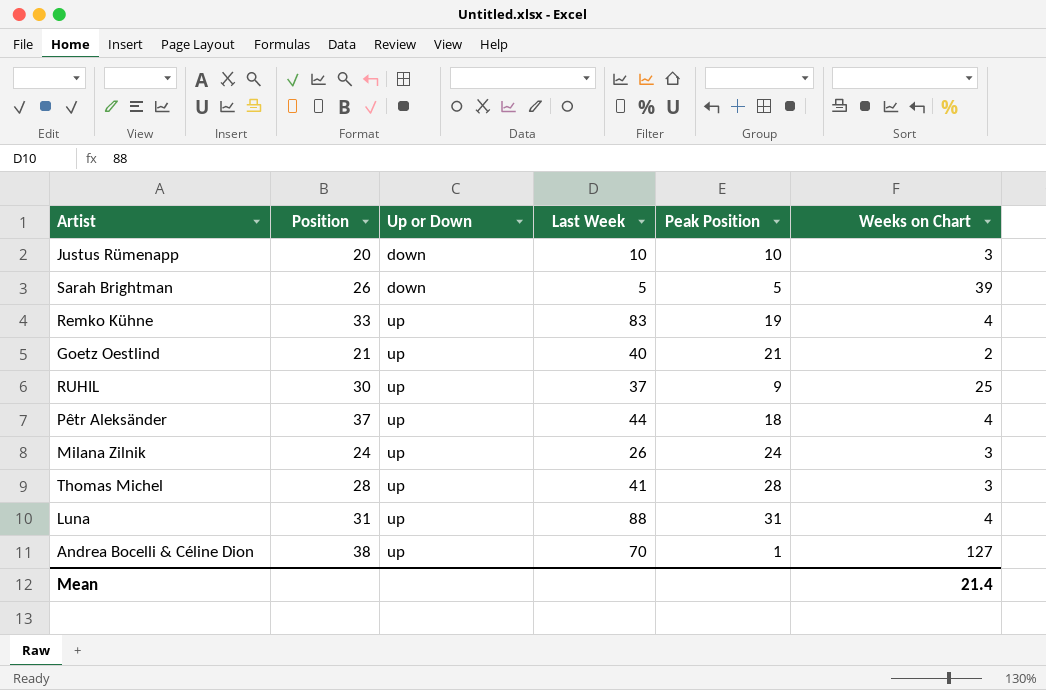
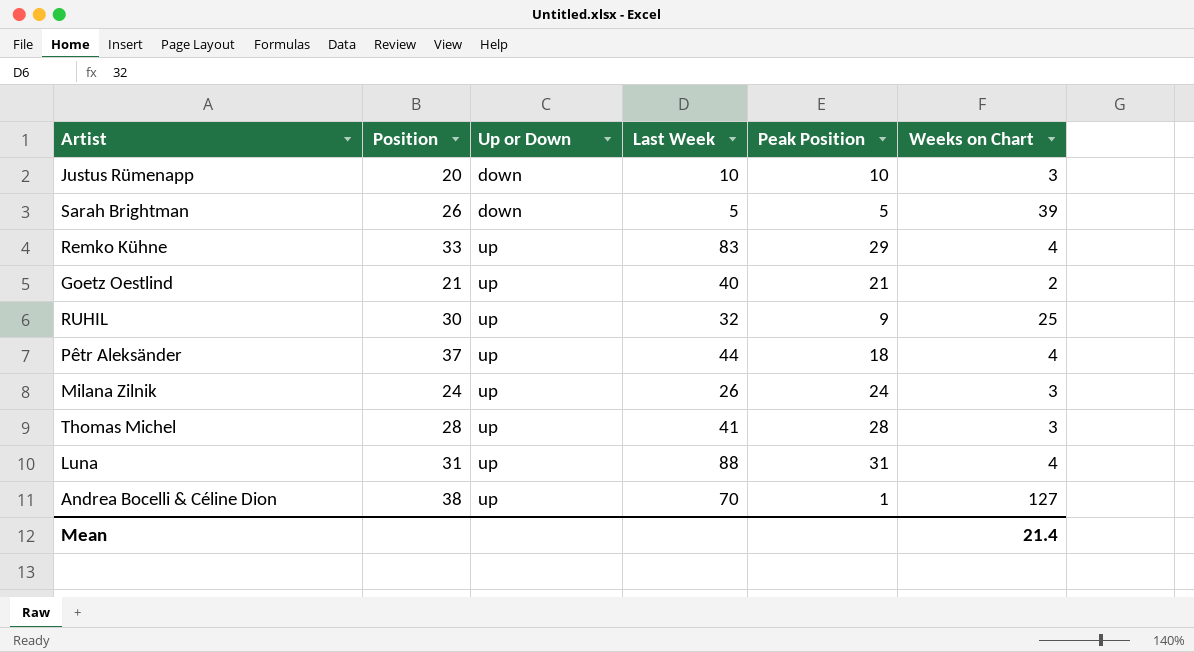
Remko Kühne | Peak Position: 19 -> 29
RUHIL | Last Week: 37 -> 32

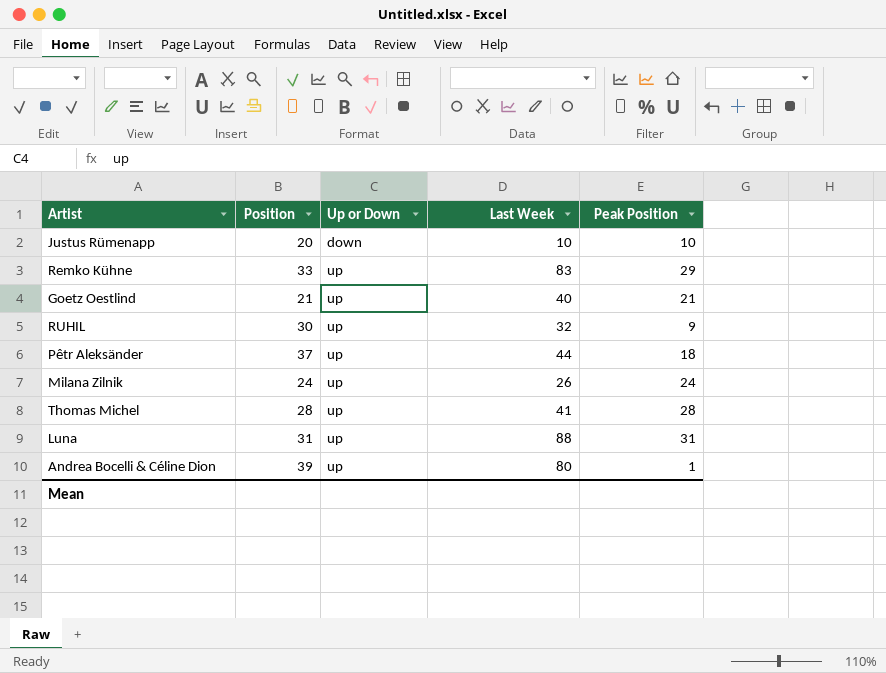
column Weeks on Chart | position: 6 -> none
row Sarah Brightman: 26 | down | 5 | 5 | 39 -> none
Andrea Bocelli & Céline Dion | Position: 38 -> 39
Andrea Bocelli & Céline Dion | Last Week: 70 -> 80

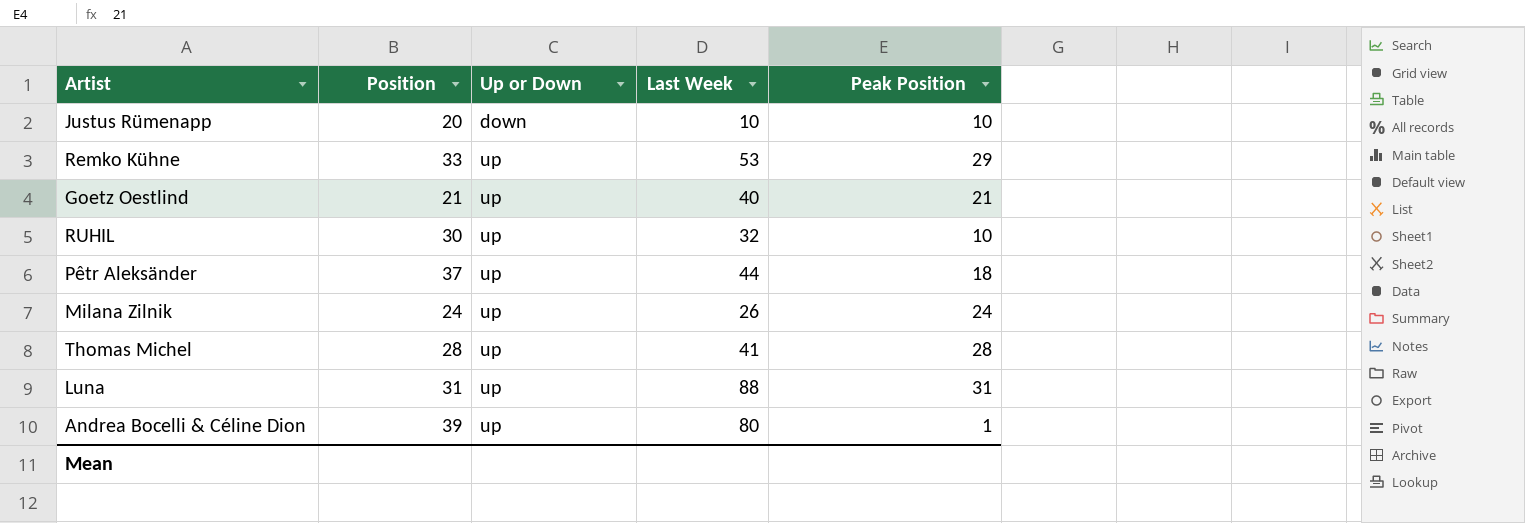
Remko Kühne | Last Week: 83 -> 53
RUHIL | Peak Position: 9 -> 10

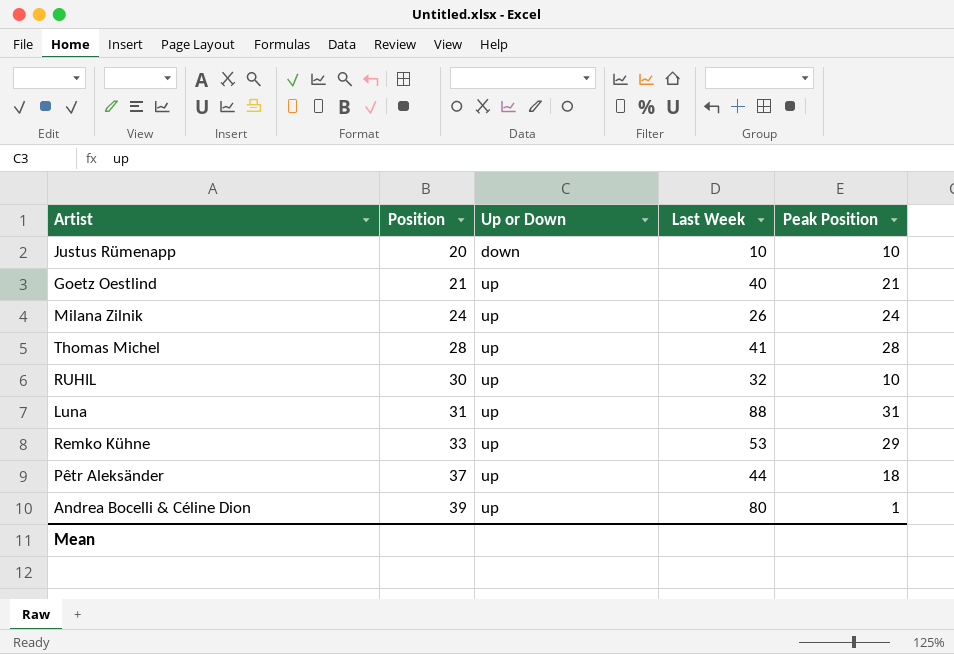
row order: Up or Down ascending -> Position ascending

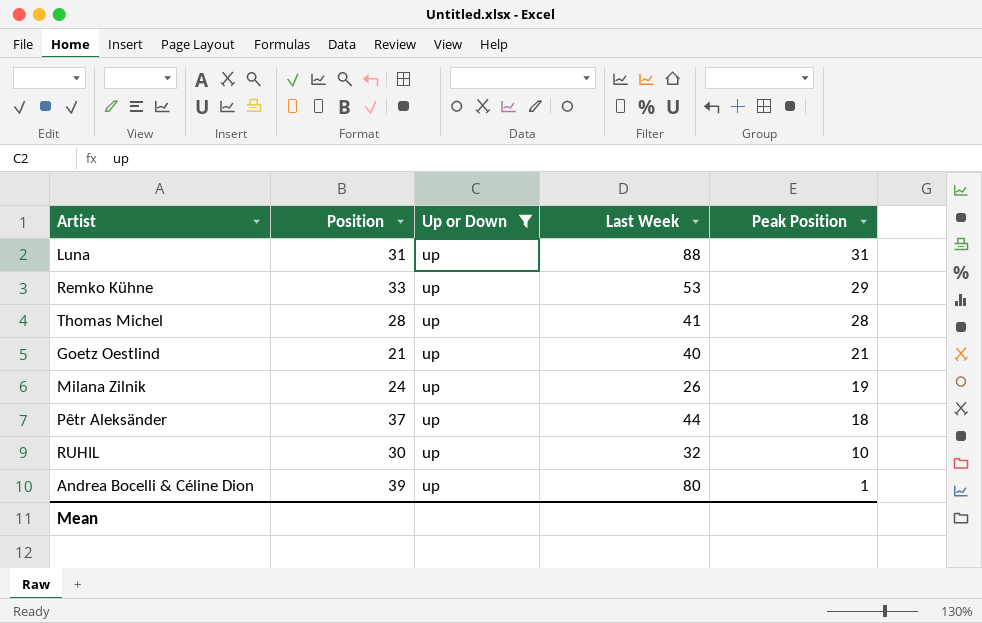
filter: none -> Up or Down = up
row order: Position ascending -> Peak Position descending
Milana Zilnik | Peak Position: 24 -> 19

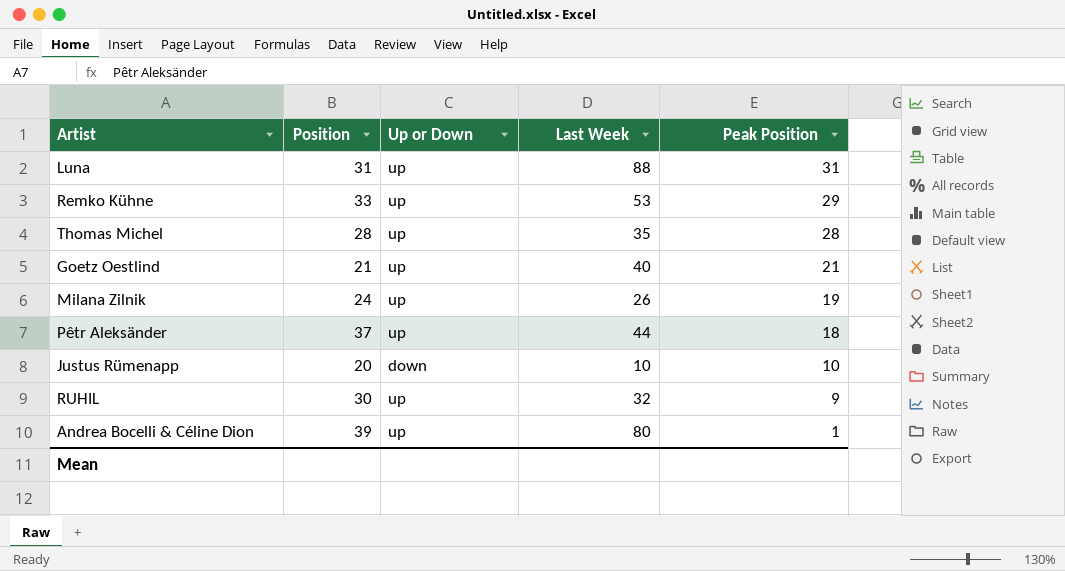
filter: Up or Down = up -> none
Thomas Michel | Last Week: 41 -> 35
RUHIL | Peak Position: 10 -> 9

